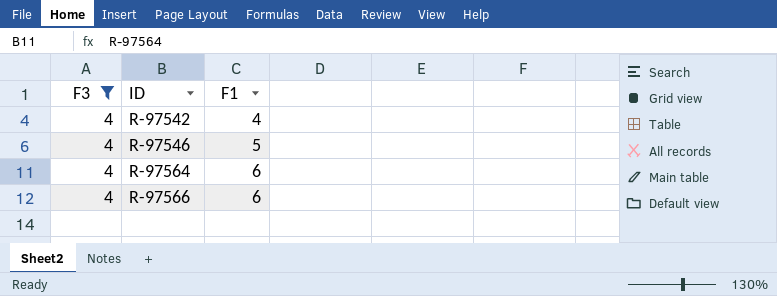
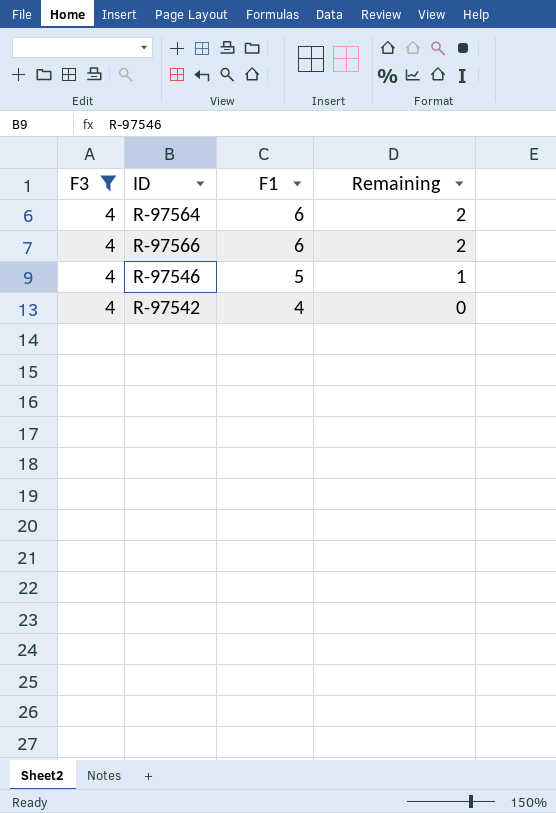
row order: ID ascending -> F1 descending
column Remaining | formula: none -> [F1] - [F3]

